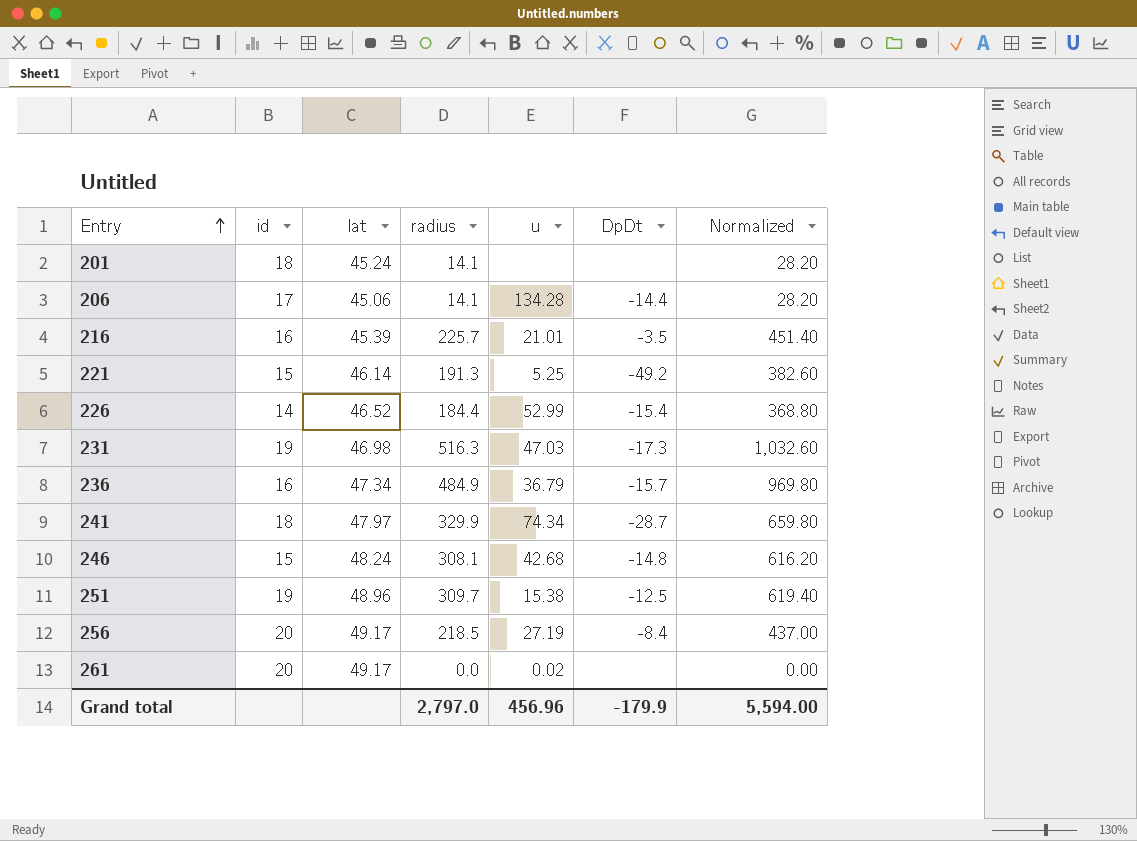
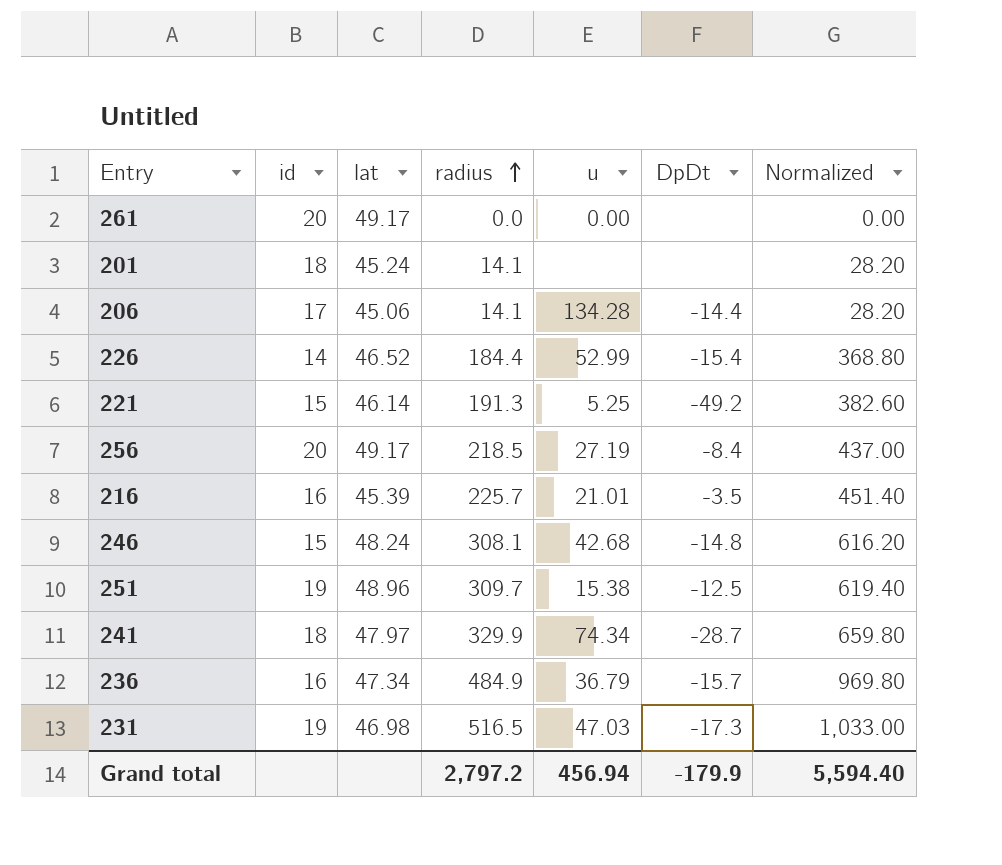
row order: Entry ascending -> radius ascending
261 | u: 0.02 -> 0.00
231 | radius: 516.3 -> 516.5
231 | Normalized: 1,032.60 -> 1,033.00
Grand total | radius: 2,797.0 -> 2,797.2
Grand total | u: 456.96 -> 456.94
Grand total | Normalized: 5,594.00 -> 5,594.40

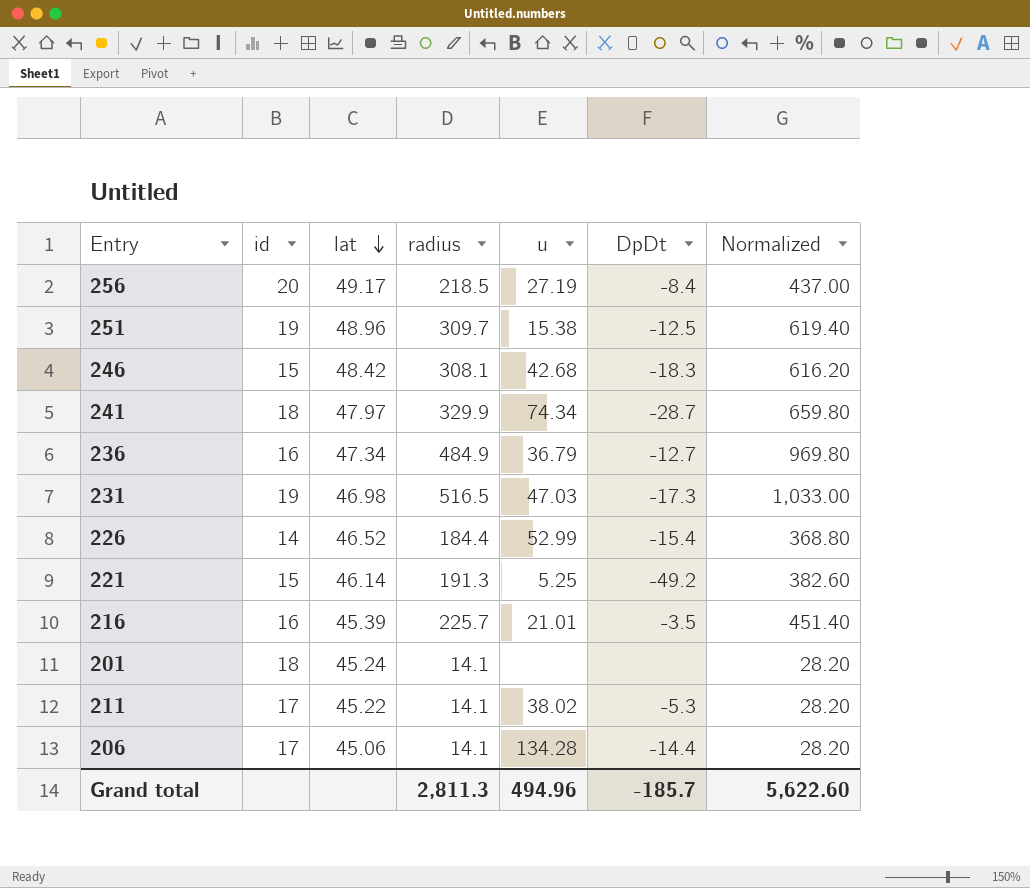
row order: radius ascending -> lat descending
row 261: 20 | 49.17 | 0.0 | 0.00 | none | 0.00 -> none
246 | lat: 48.24 -> 48.42
246 | DpDt: -14.8 -> -18.3
236 | DpDt: -15.7 -> -12.7
row 211: none -> 17 | 45.22 | 14.1 | 38.02 | -5.3 | 28.20
Grand total | radius: 2,797.2 -> 2,811.3
Grand total | u: 456.94 -> 494.96
Grand total | DpDt: -179.9 -> -185.7
Grand total | Normalized: 5,594.40 -> 5,622.60

